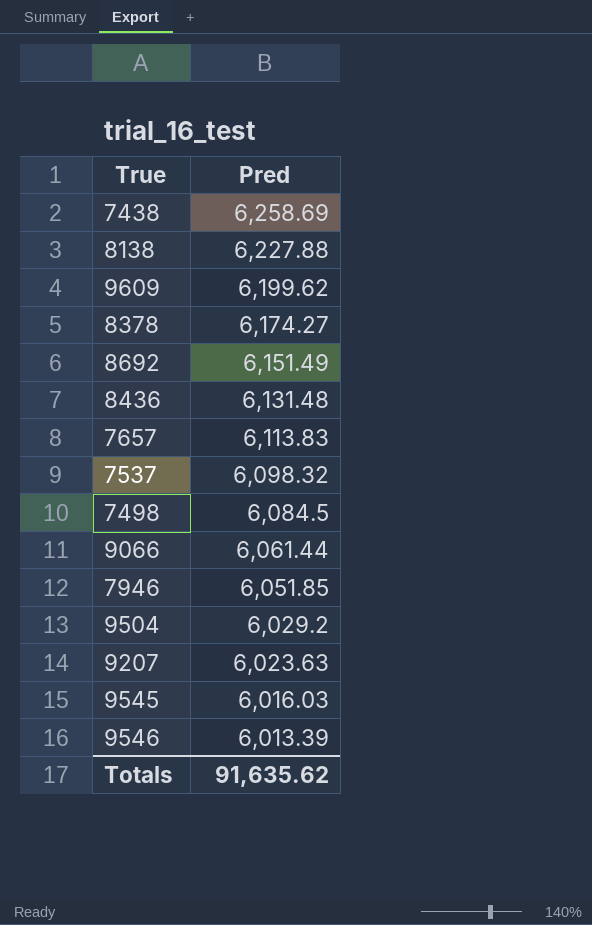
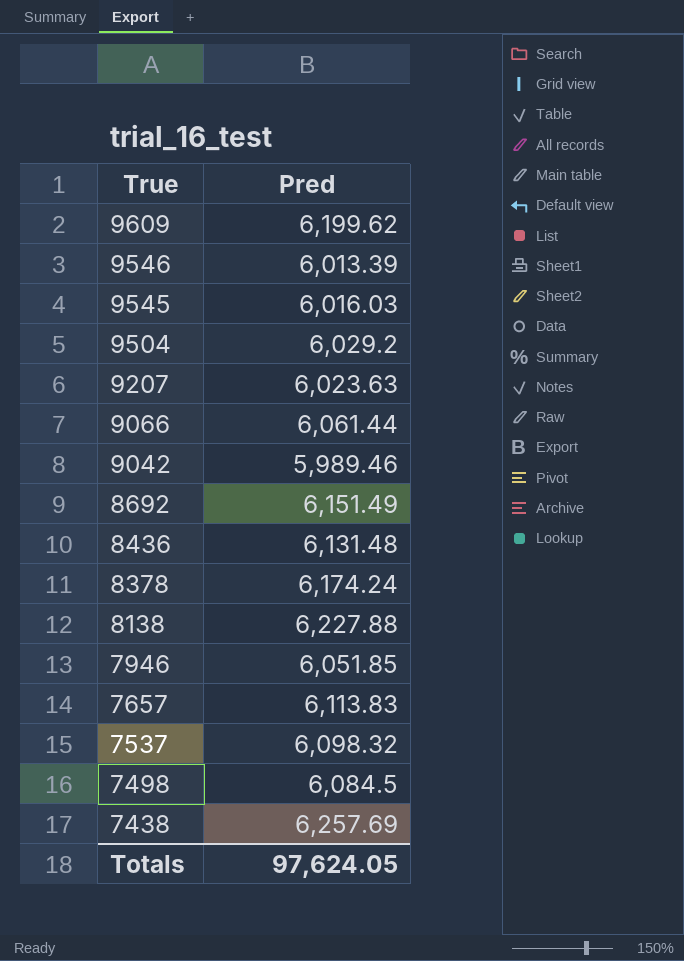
row order: Pred descending -> True descending
row 9042: none -> 5,989.46
8378 | Pred: 6,174.27 -> 6,174.24
7438 | Pred: 6,258.69 -> 6,257.69
Totals | Pred: 91,635.62 -> 97,624.05

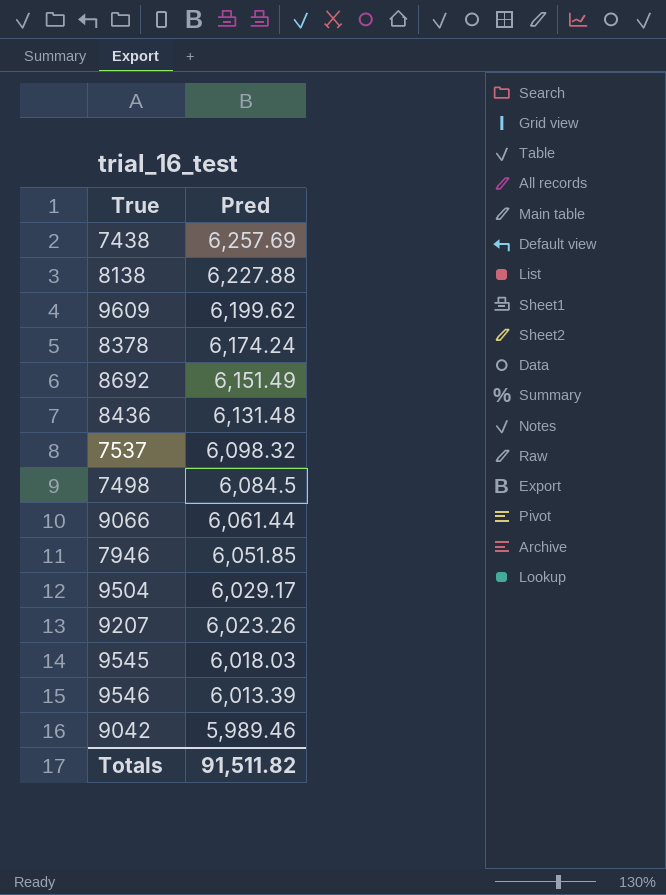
row order: True descending -> Pred descending
row 7657: 6,113.83 -> none
9504 | Pred: 6,029.2 -> 6,029.17
9207 | Pred: 6,023.63 -> 6,023.26
9545 | Pred: 6,016.03 -> 6,018.03
Totals | Pred: 97,624.05 -> 91,511.82

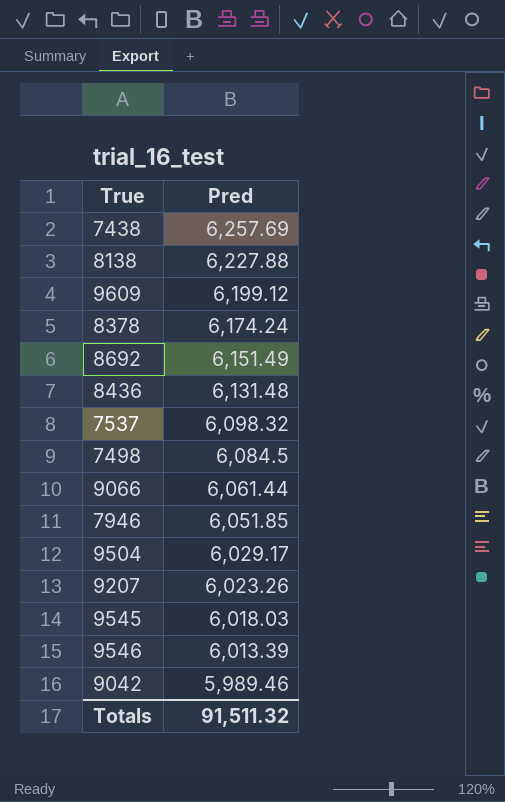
9609 | Pred: 6,199.62 -> 6,199.12
Totals | Pred: 91,511.82 -> 91,511.32

